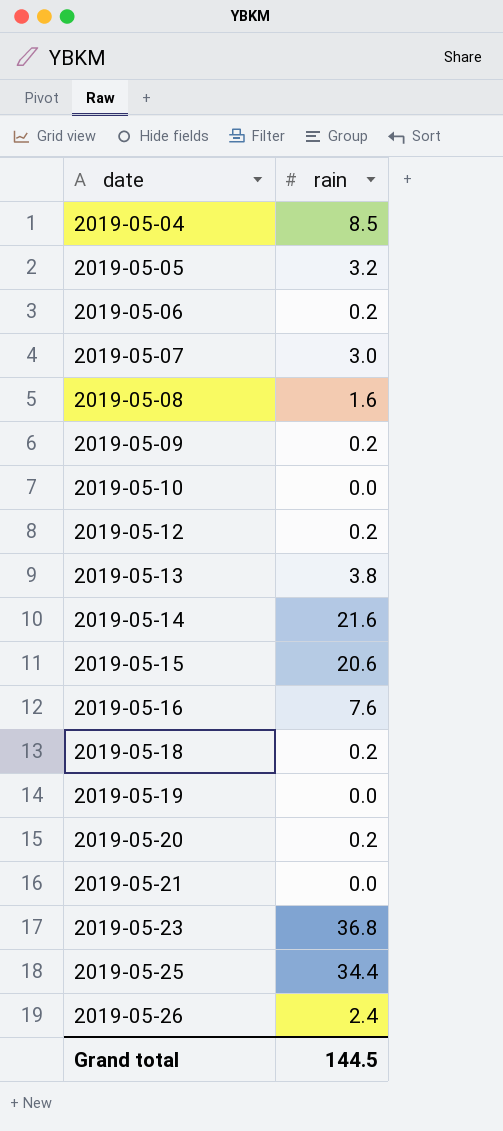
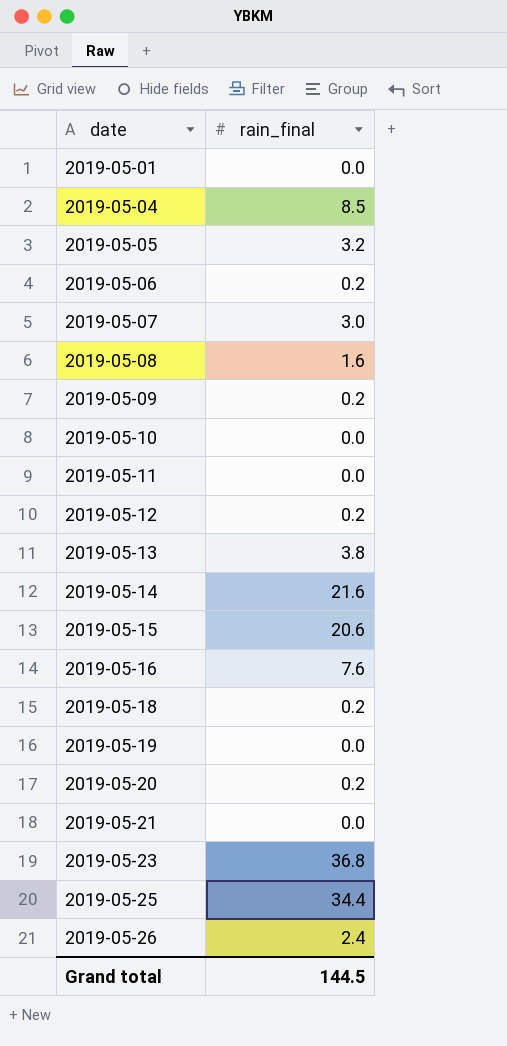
column name: rain -> rain_final
row 2019-05-01: none -> 0.0
row 2019-05-11: none -> 0.0

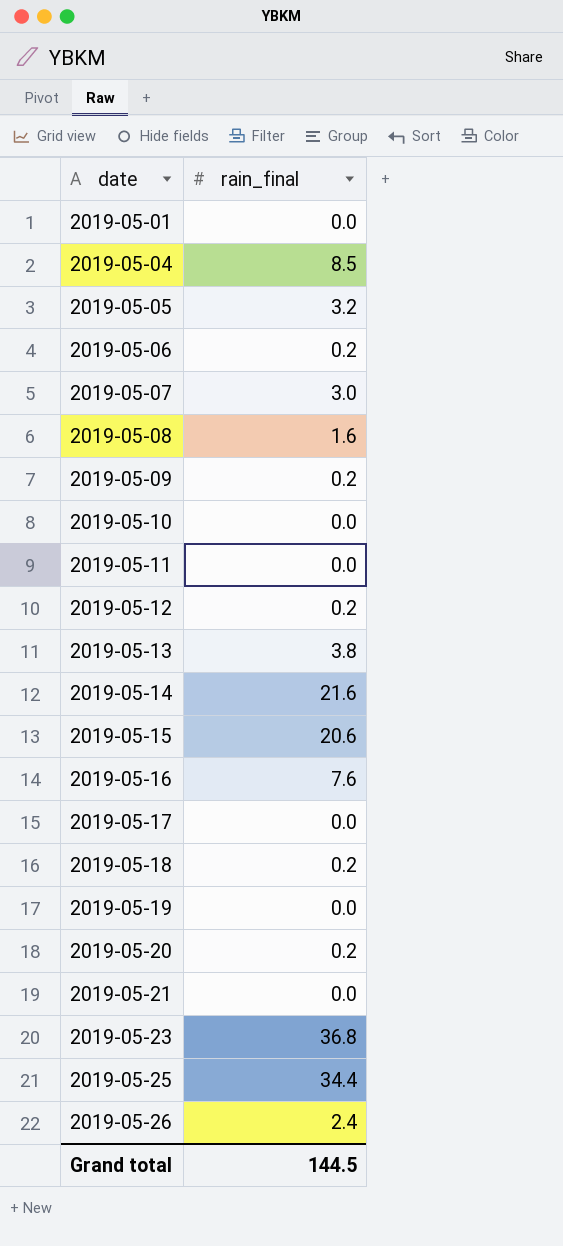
row 2019-05-17: none -> 0.0

